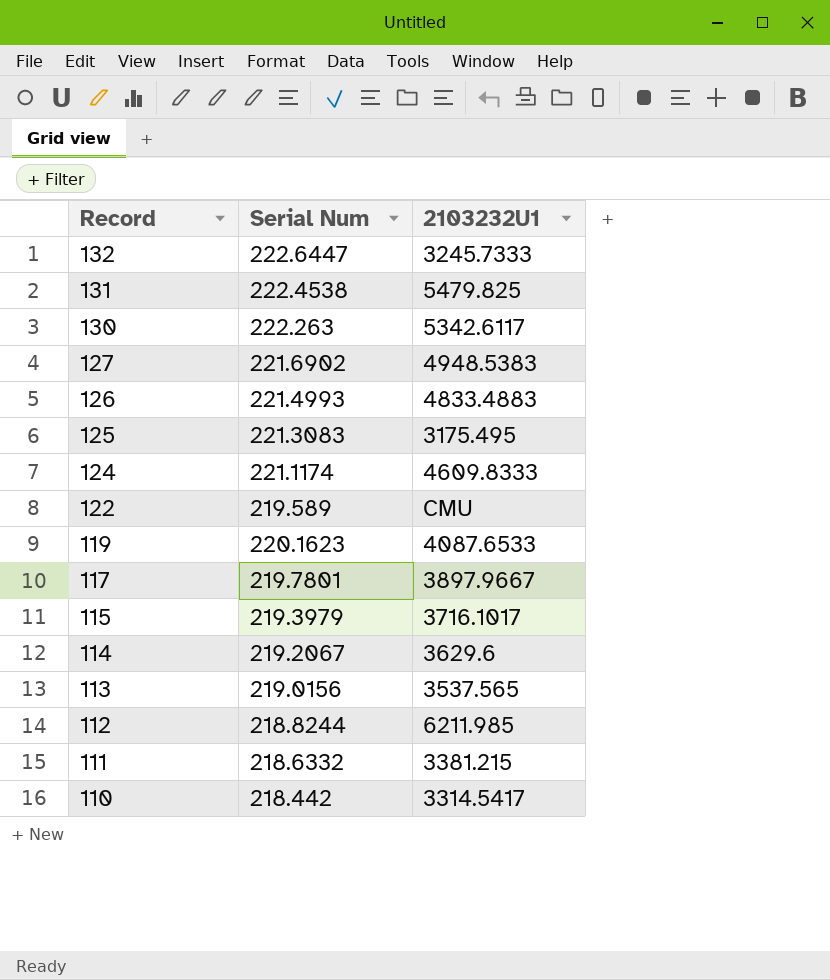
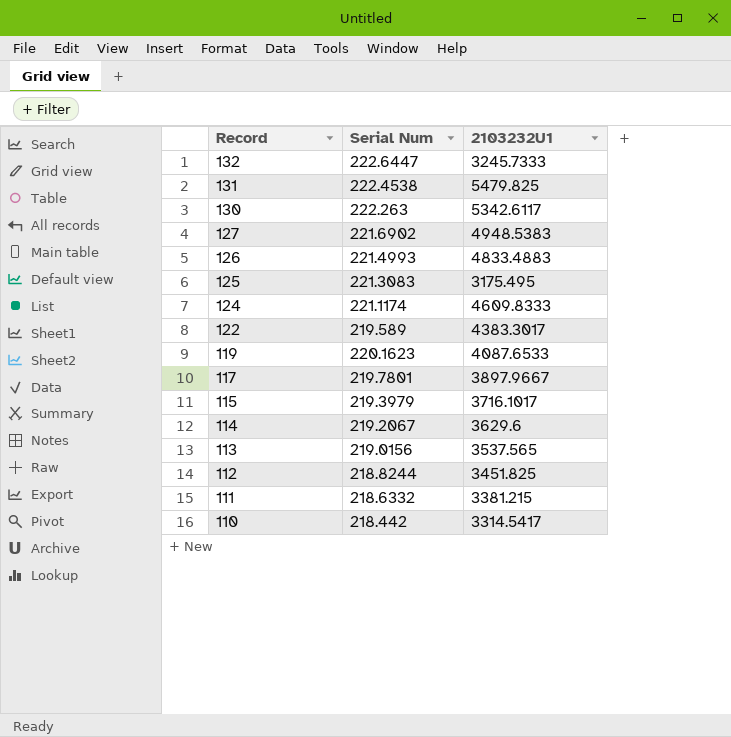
122 | 2103232U1: CMU -> 4383.3017
112 | 2103232U1: 6211.985 -> 3451.825

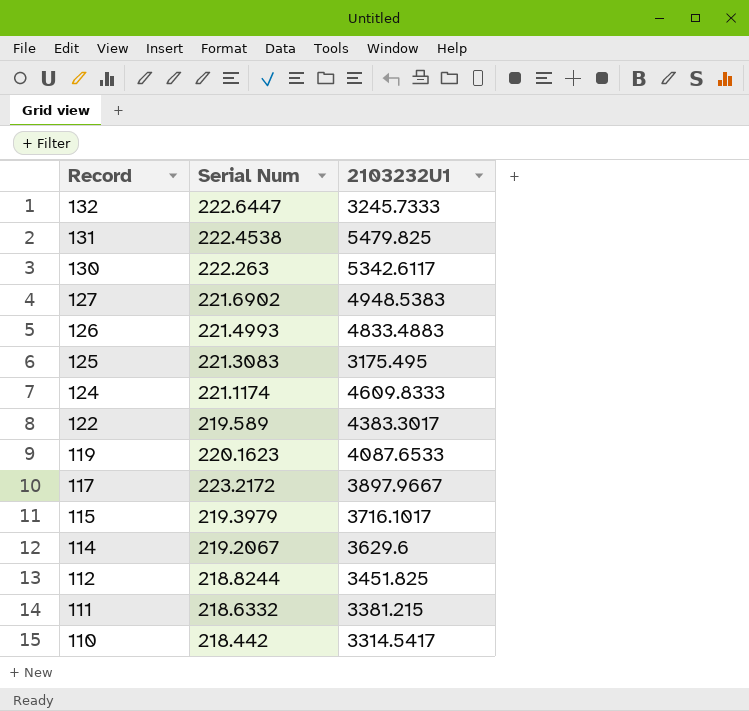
row 113: 219.0156 | 3537.565 -> none
117 | Serial Num: 219.7801 -> 223.2172

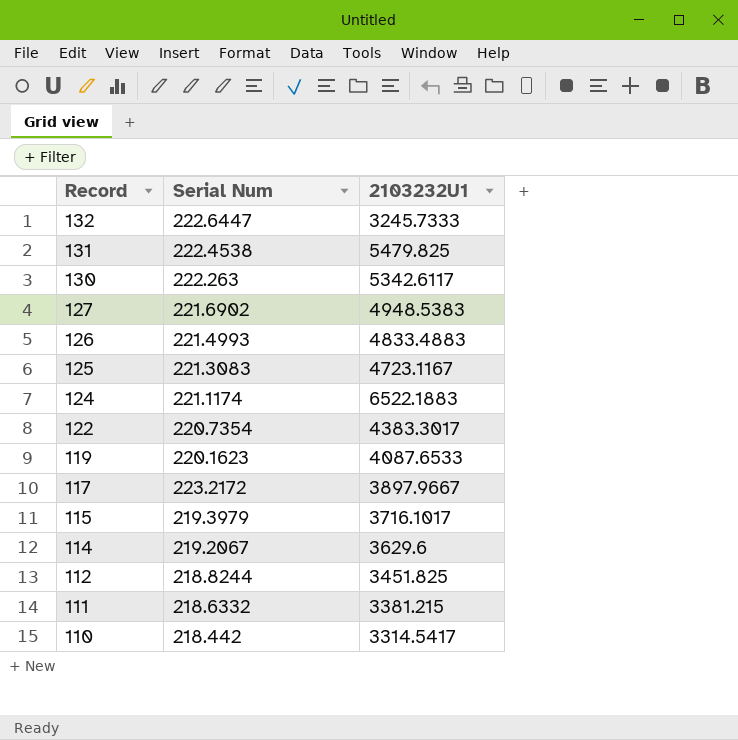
125 | 2103232U1: 3175.495 -> 4723.1167
124 | 2103232U1: 4609.8333 -> 6522.1883
122 | Serial Num: 219.589 -> 220.7354

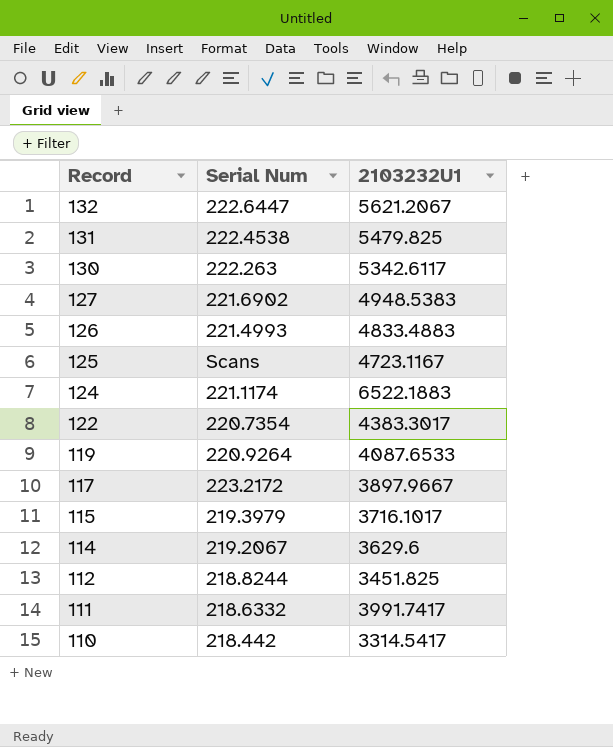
132 | 2103232U1: 3245.7333 -> 5621.2067
125 | Serial Num: 221.3083 -> Scans
119 | Serial Num: 220.1623 -> 220.9264
111 | 2103232U1: 3381.215 -> 3991.7417

